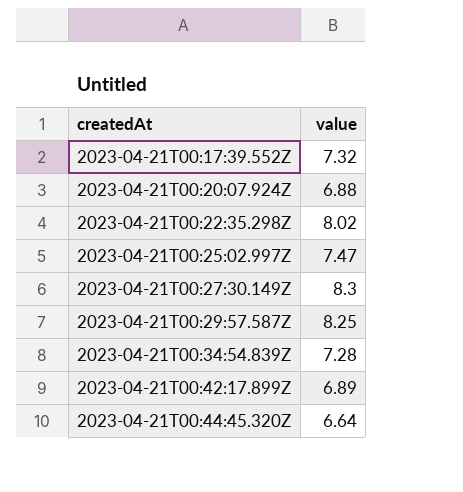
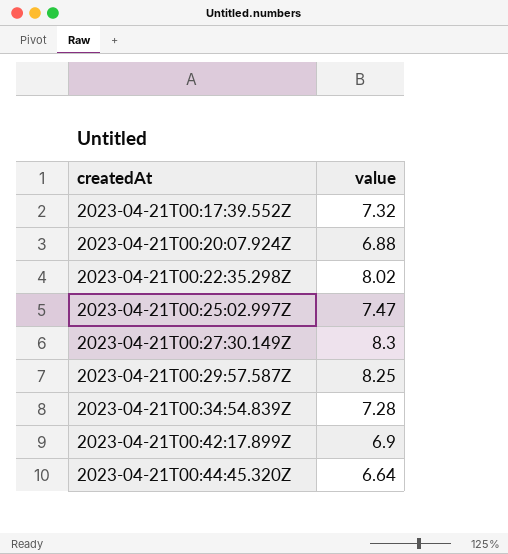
2023-04-21T00:42:17.899Z | value: 6.89 -> 6.9

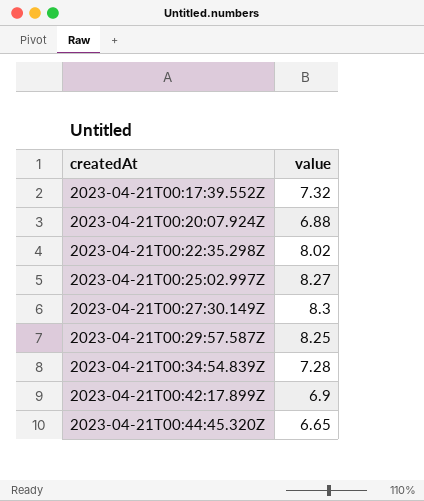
2023-04-21T00:25:02.997Z | value: 7.47 -> 8.27
2023-04-21T00:44:45.320Z | value: 6.64 -> 6.65

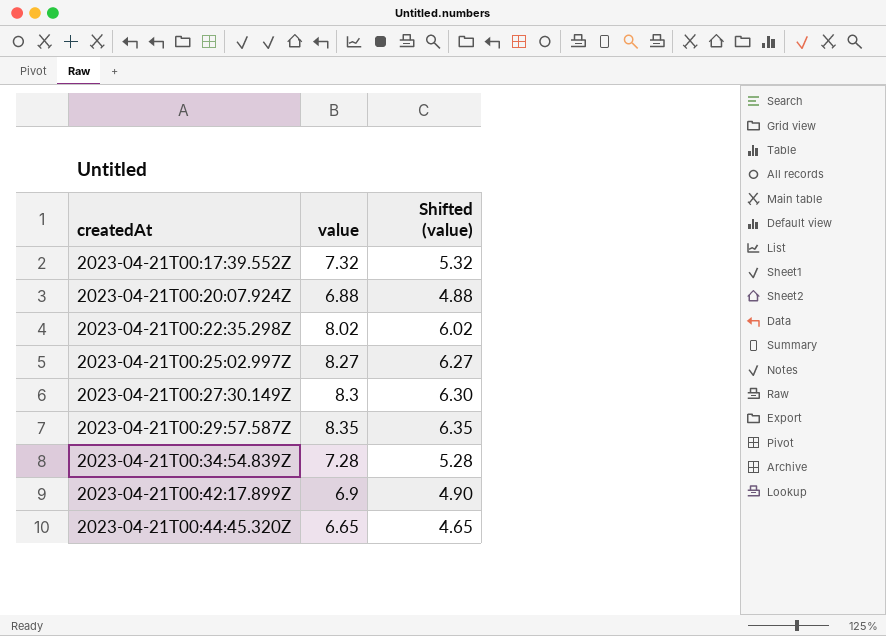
column Shifted (value) | formula: none -> [value] - 2
2023-04-21T00:29:57.587Z | value: 8.25 -> 8.35

